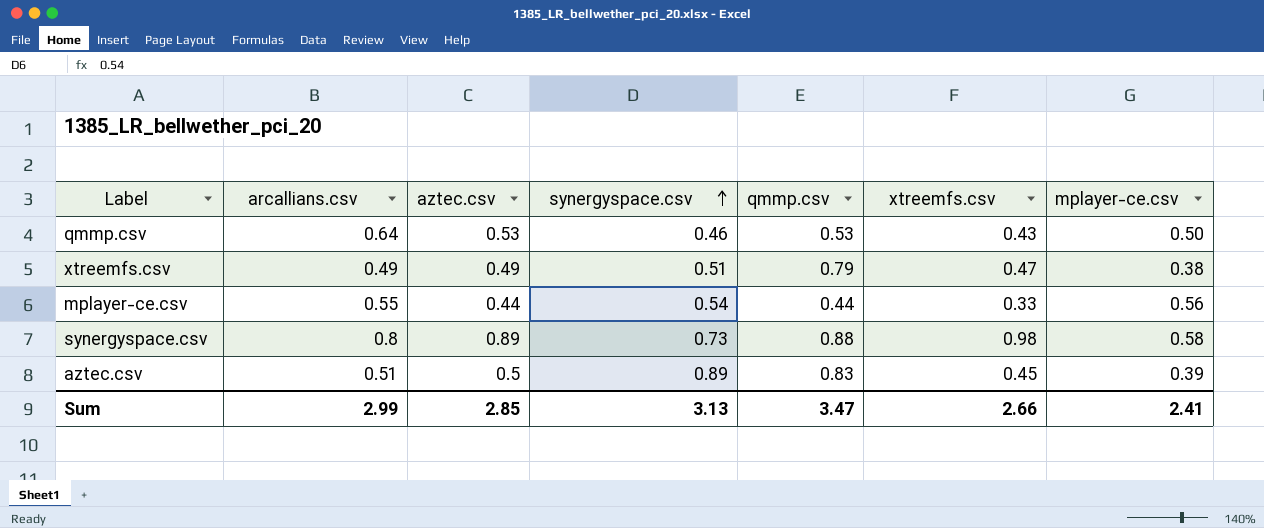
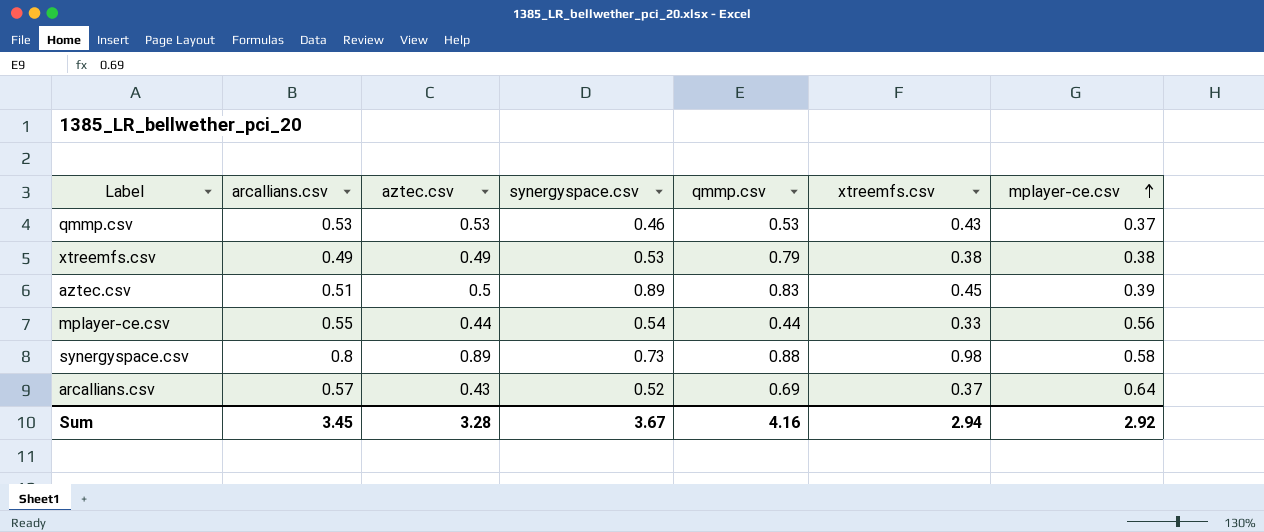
row order: synergyspace.csv ascending -> mplayer-ce.csv ascending
qmmp.csv | arcallians.csv: 0.64 -> 0.53
qmmp.csv | mplayer-ce.csv: 0.50 -> 0.37
xtreemfs.csv | synergyspace.csv: 0.51 -> 0.53
xtreemfs.csv | xtreemfs.csv: 0.47 -> 0.38
row arcallians.csv: none -> 0.57 | 0.43 | 0.52 | 0.69 | 0.37 | 0.64
Sum | arcallians.csv: 2.99 -> 3.45
Sum | aztec.csv: 2.85 -> 3.28
Sum | synergyspace.csv: 3.13 -> 3.67
Sum | qmmp.csv: 3.47 -> 4.16
Sum | xtreemfs.csv: 2.66 -> 2.94
Sum | mplayer-ce.csv: 2.41 -> 2.92

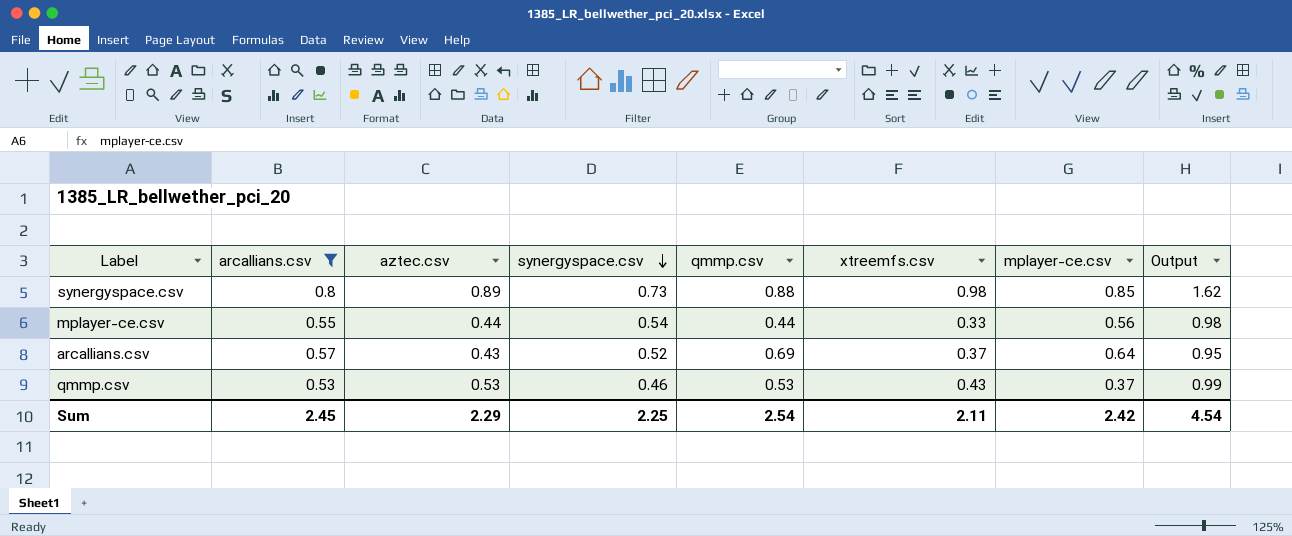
filter: none -> arcallians.csv >= 0.53
row order: mplayer-ce.csv ascending -> synergyspace.csv descending
column Output | formula: none -> [aztec.csv] + [synergyspace.csv]
synergyspace.csv | mplayer-ce.csv: 0.58 -> 0.85
Sum | arcallians.csv: 3.45 -> 2.45
Sum | aztec.csv: 3.28 -> 2.29
Sum | synergyspace.csv: 3.67 -> 2.25
Sum | qmmp.csv: 4.16 -> 2.54
Sum | xtreemfs.csv: 2.94 -> 2.11
Sum | mplayer-ce.csv: 2.92 -> 2.42

